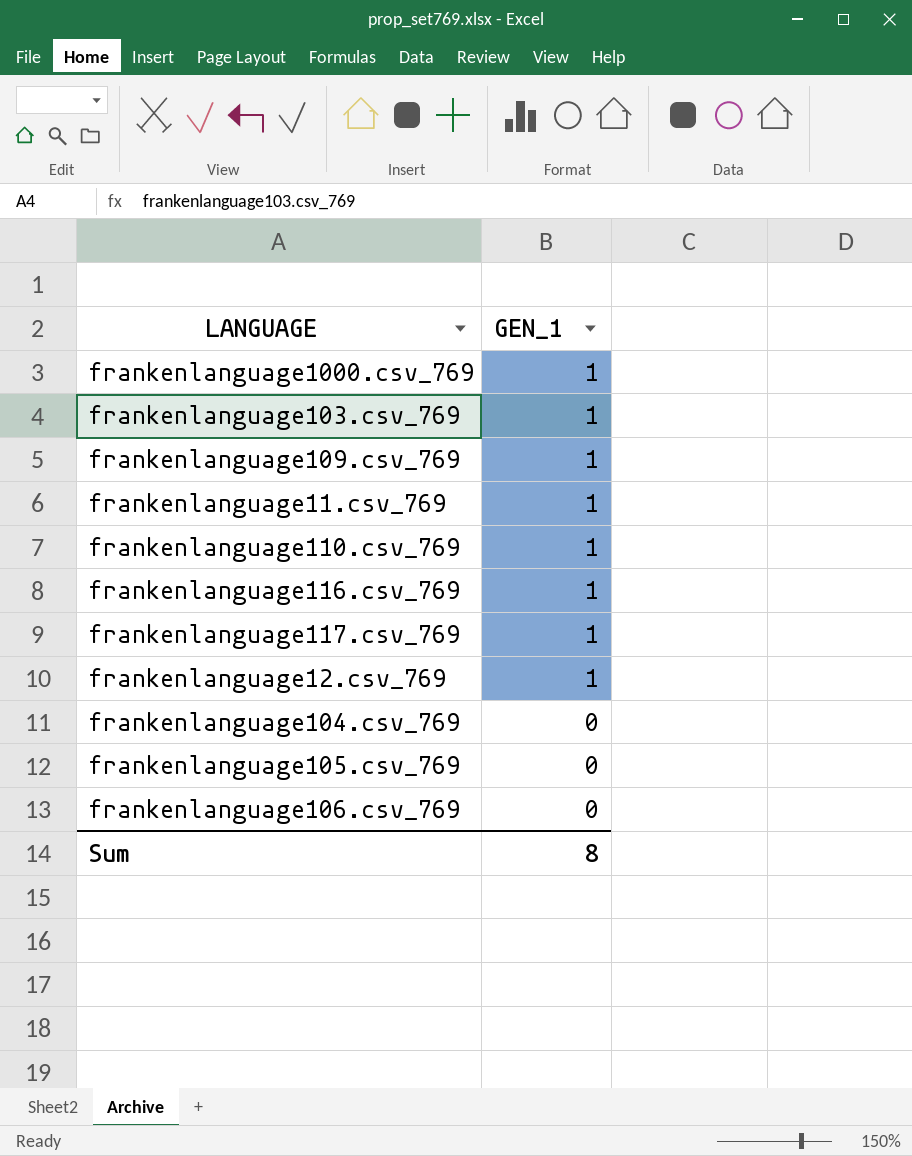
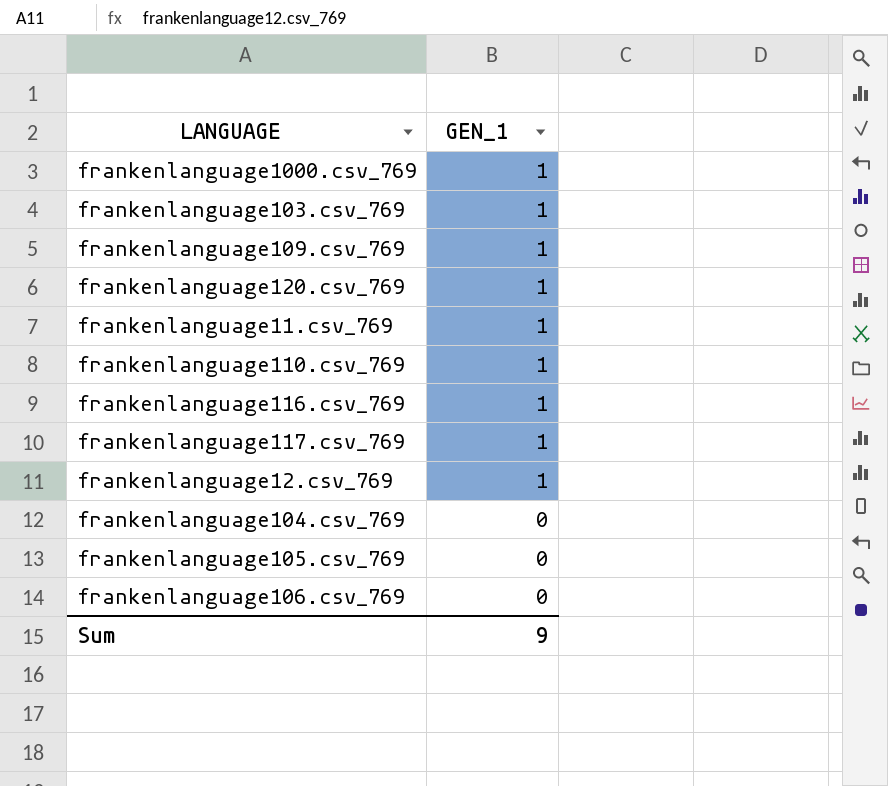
row frankenlanguage120.csv_769: none -> 1
Sum | GEN_1: 8 -> 9

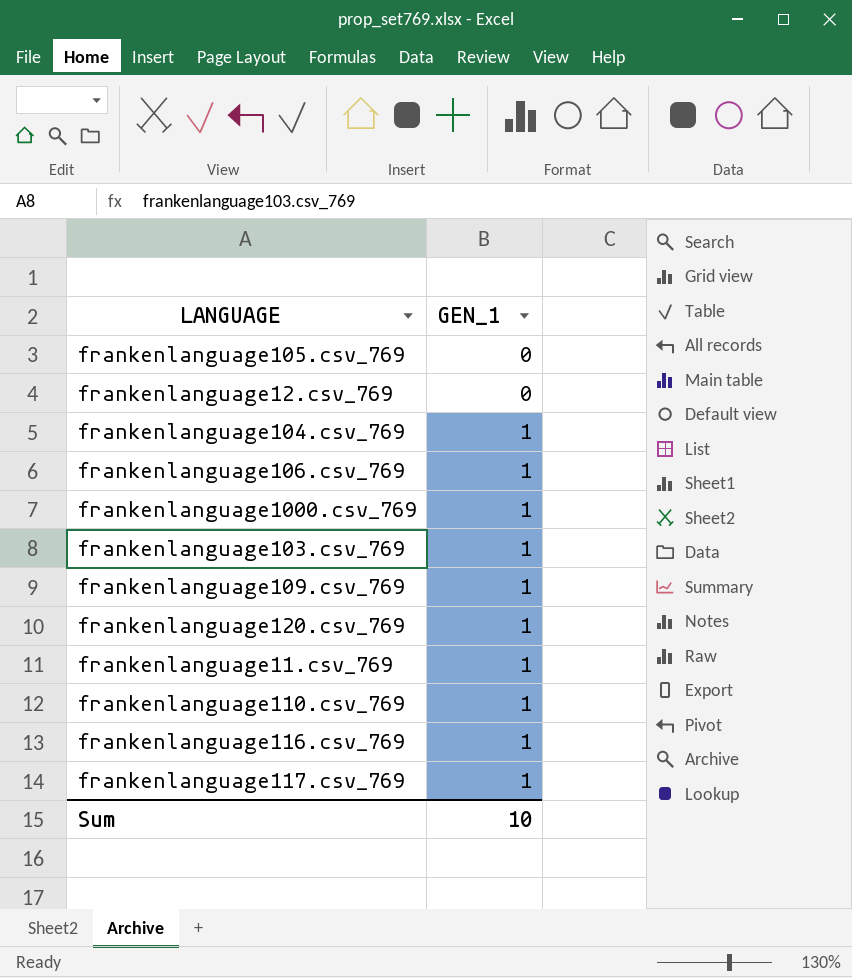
row order: GEN_1 descending -> GEN_1 ascending
frankenlanguage12.csv_769 | GEN_1: 1 -> 0
frankenlanguage104.csv_769 | GEN_1: 0 -> 1
frankenlanguage106.csv_769 | GEN_1: 0 -> 1
Sum | GEN_1: 9 -> 10

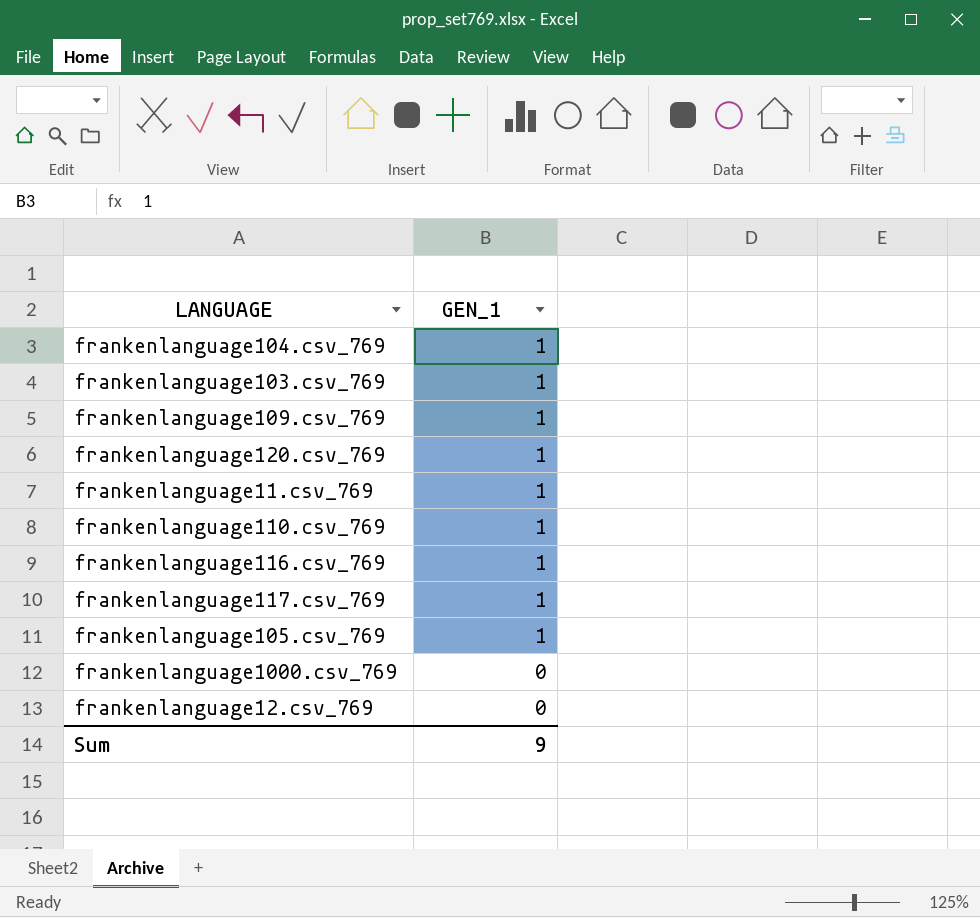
row order: GEN_1 ascending -> GEN_1 descending
row frankenlanguage106.csv_769: 1 -> none
frankenlanguage105.csv_769 | GEN_1: 0 -> 1
frankenlanguage1000.csv_769 | GEN_1: 1 -> 0
Sum | GEN_1: 10 -> 9

